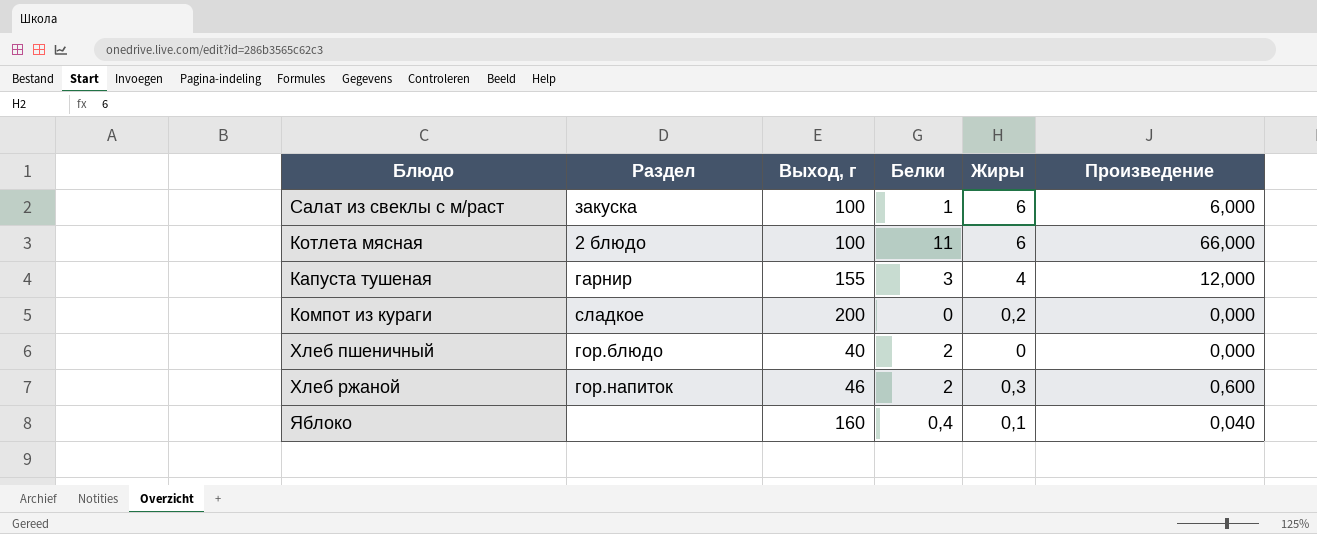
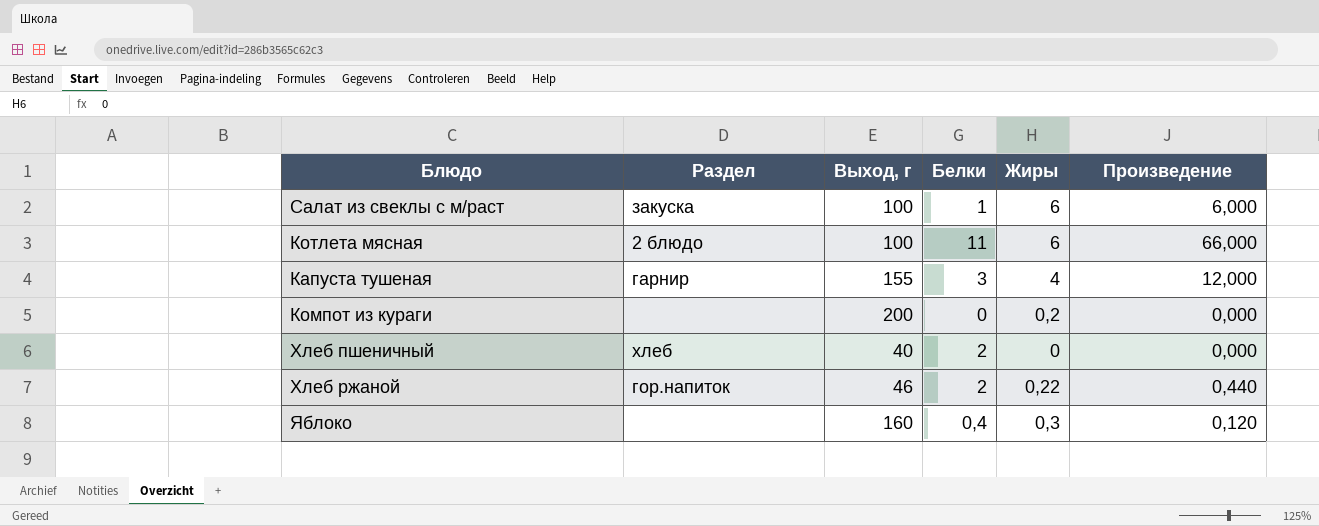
Компот из кураги | Раздел: сладкое -> none
Хлеб пшеничный | Раздел: гор.блюдо -> хлеб
Хлеб ржаной | Жиры: 0,3 -> 0,22
Хлеб ржаной | Произведение: 0,600 -> 0,440
Яблоко | Жиры: 0,1 -> 0,3
Яблоко | Произведение: 0,040 -> 0,120

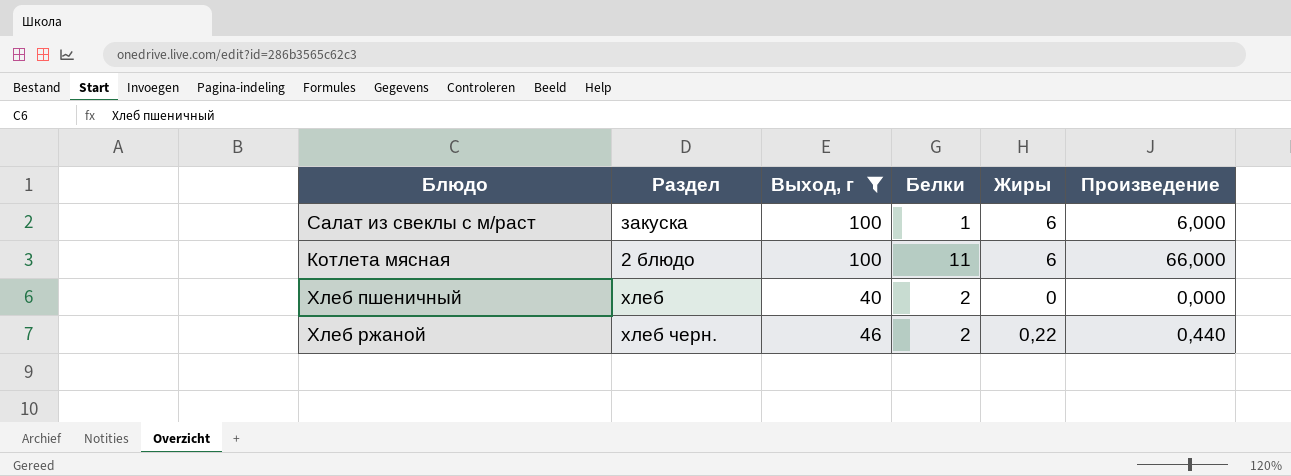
filter: none -> Выход, г <= 100
Хлеб ржаной | Раздел: гор.напиток -> хлеб черн.

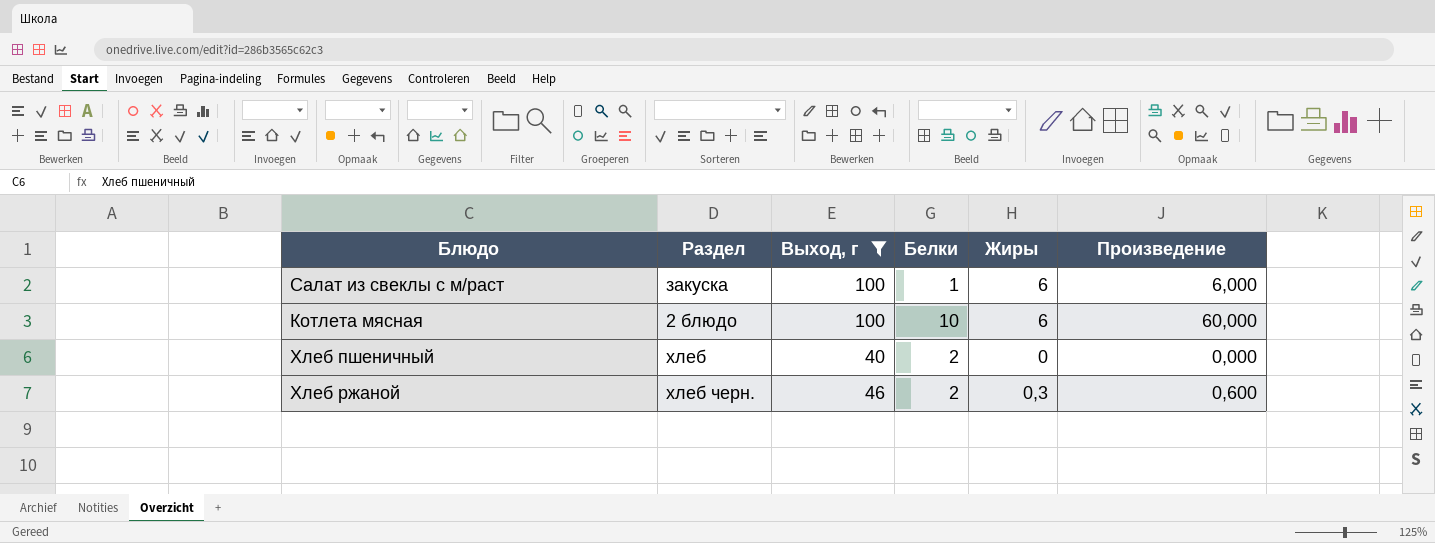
Котлета мясная | Белки: 11 -> 10
Котлета мясная | Произведение: 66,000 -> 60,000
Хлеб ржаной | Жиры: 0,22 -> 0,3
Хлеб ржаной | Произведение: 0,440 -> 0,600

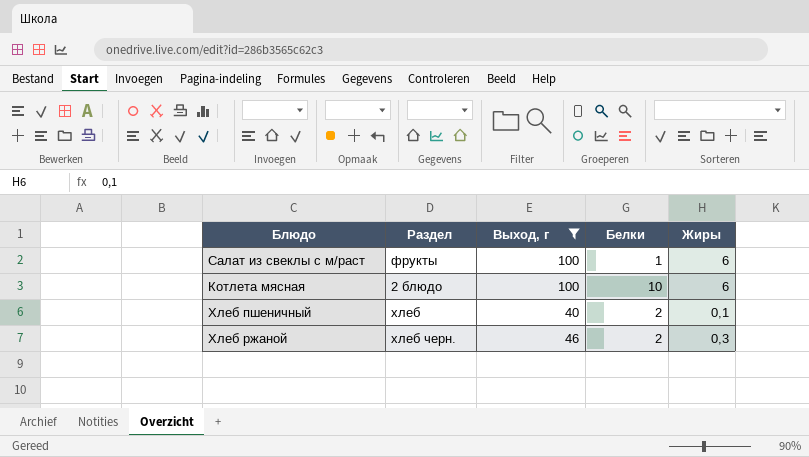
column Произведение | formula: [Белки] * [Жиры] -> none
Салат из свеклы с м/раст | Раздел: закуска -> фрукты
Хлеб пшеничный | Жиры: 0 -> 0,1

